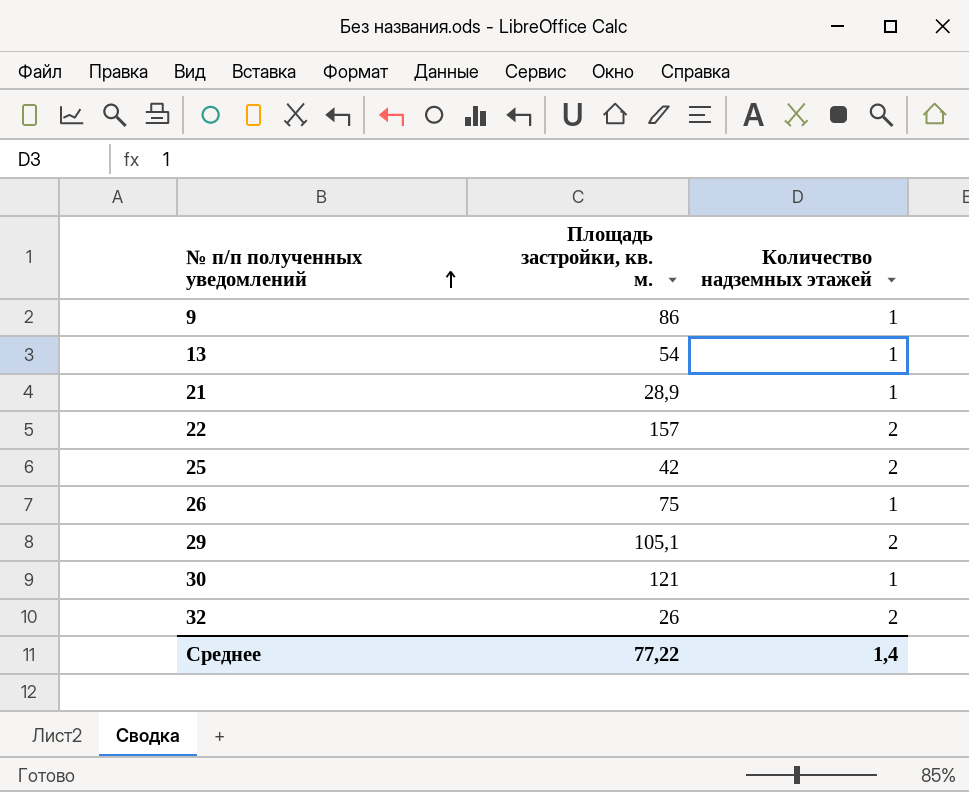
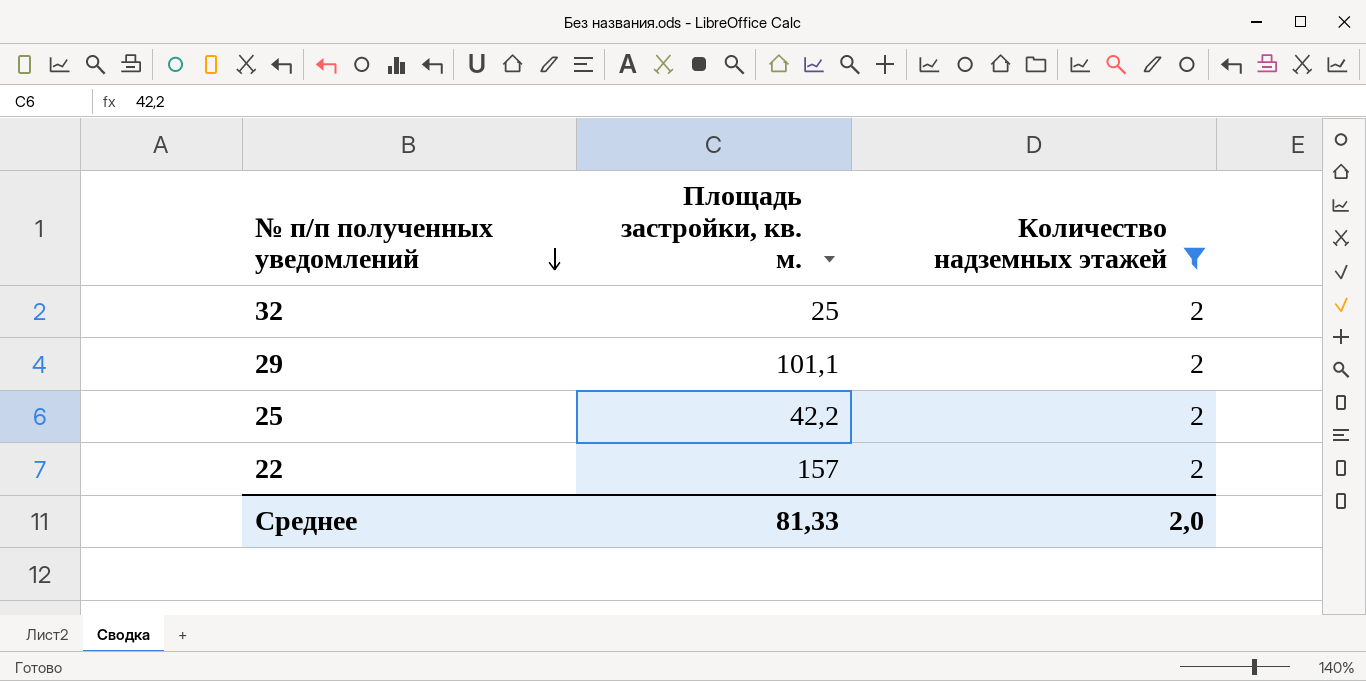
filter: none -> Количество надземных этажей = 2
row order: № п/п полученных уведомлений ascending -> № п/п полученных уведомлений descending
32 | Площадь застройки, кв. м.: 26 -> 25
29 | Площадь застройки, кв. м.: 105,1 -> 101,1
25 | Площадь застройки, кв. м.: 42 -> 42,2
Среднее | Площадь застройки, кв. м.: 77,22 -> 81,33
Среднее | Количество надземных этажей: 1,4 -> 2,0

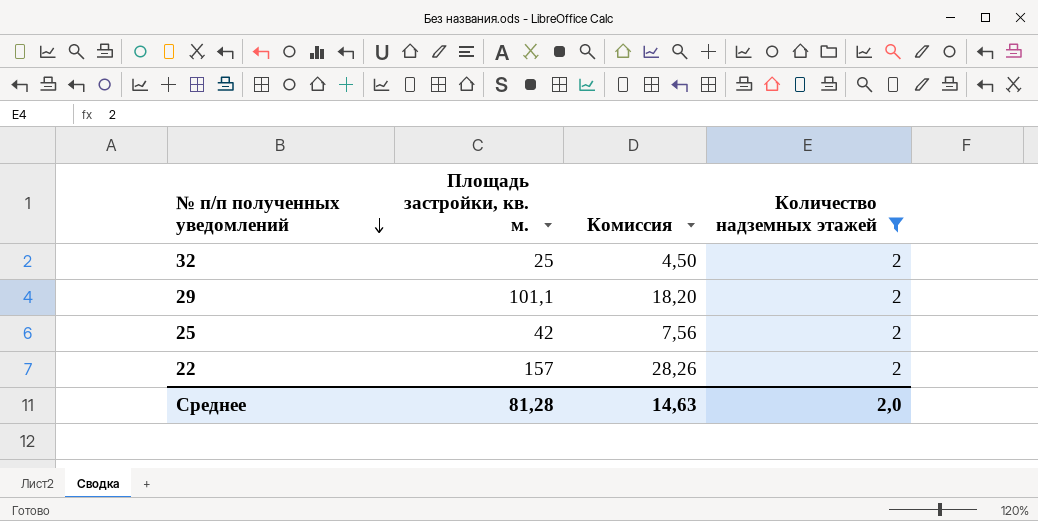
column Комиссия | formula: none -> [Площадь застройки, кв. м.] * 0,18
25 | Площадь застройки, кв. м.: 42,2 -> 42
Среднее | Площадь застройки, кв. м.: 81,33 -> 81,28

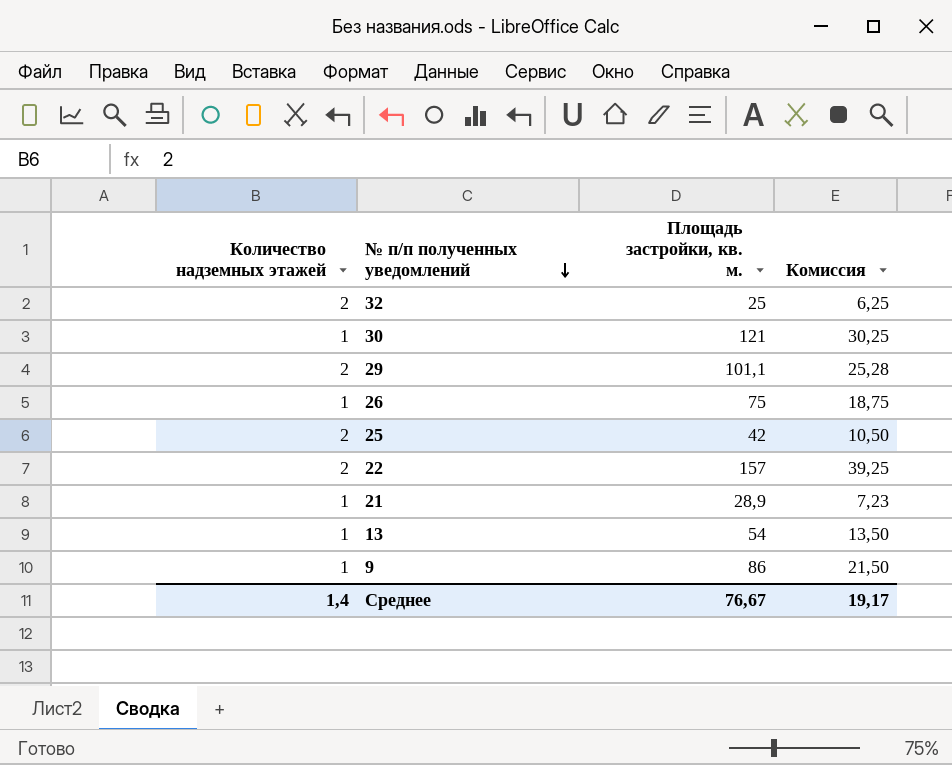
filter: Количество надземных этажей = 2 -> none
column Количество надземных этажей | position: 4 -> 1
column Комиссия | formula: [Площадь застройки, кв. м.] * 0,18 -> [Площадь застройки, кв. м.] * 0,25
Среднее | Количество надземных этажей: 2,0 -> 1,4
Среднее | Площадь застройки, кв. м.: 81,28 -> 76,67
Среднее | Комиссия: 14,63 -> 19,17

